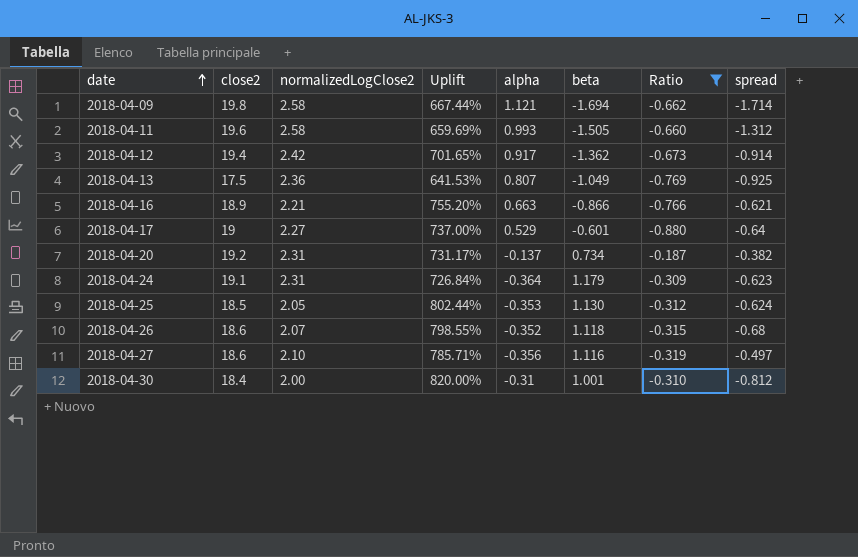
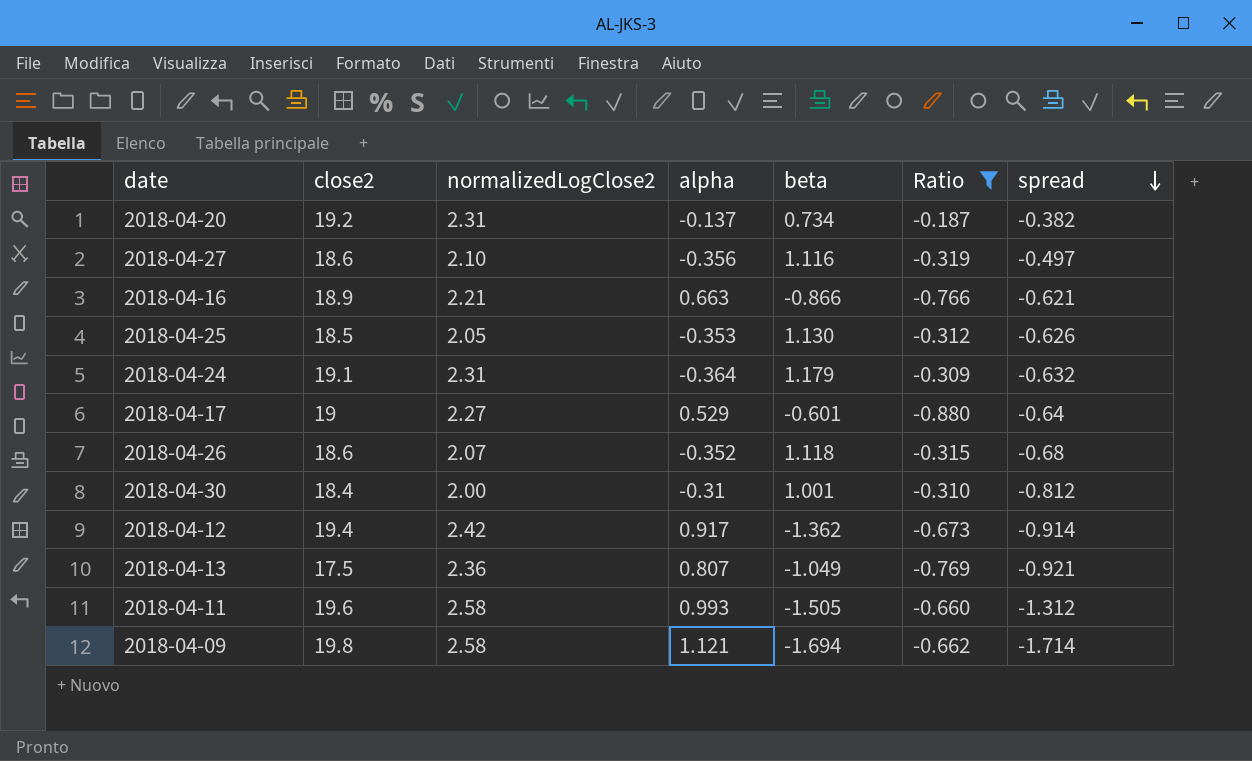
row order: date ascending -> spread descending
column Uplift | formula: ([close2] - [normalizedLogClose2]) / [normalizedLogClose2] -> none
2018-04-25 | spread: -0.624 -> -0.626
2018-04-24 | spread: -0.623 -> -0.632
2018-04-13 | spread: -0.925 -> -0.921

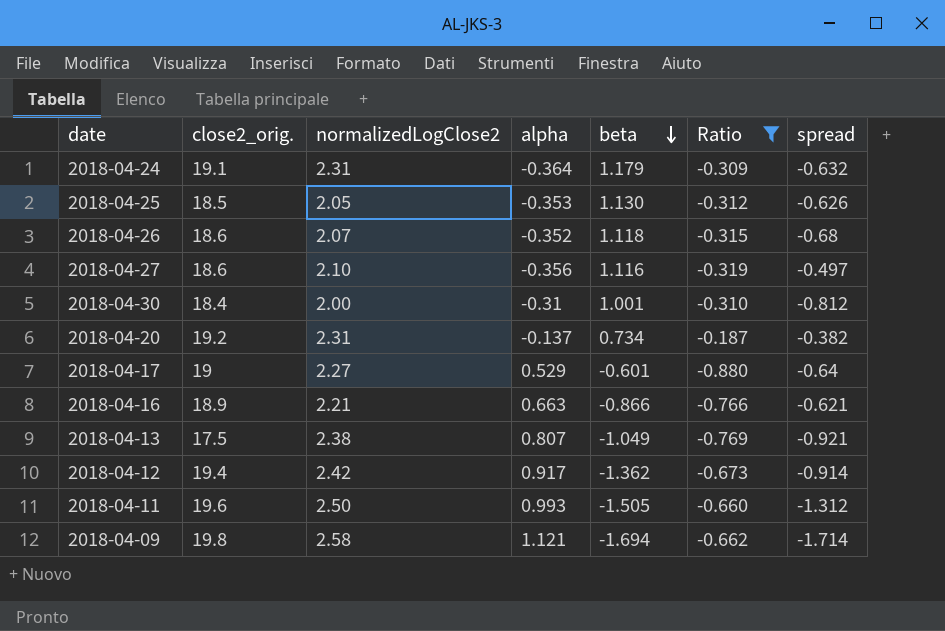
row order: spread descending -> beta descending
column name: close2 -> close2_orig.
2018-04-13 | normalizedLogClose2: 2.36 -> 2.38
2018-04-11 | normalizedLogClose2: 2.58 -> 2.50

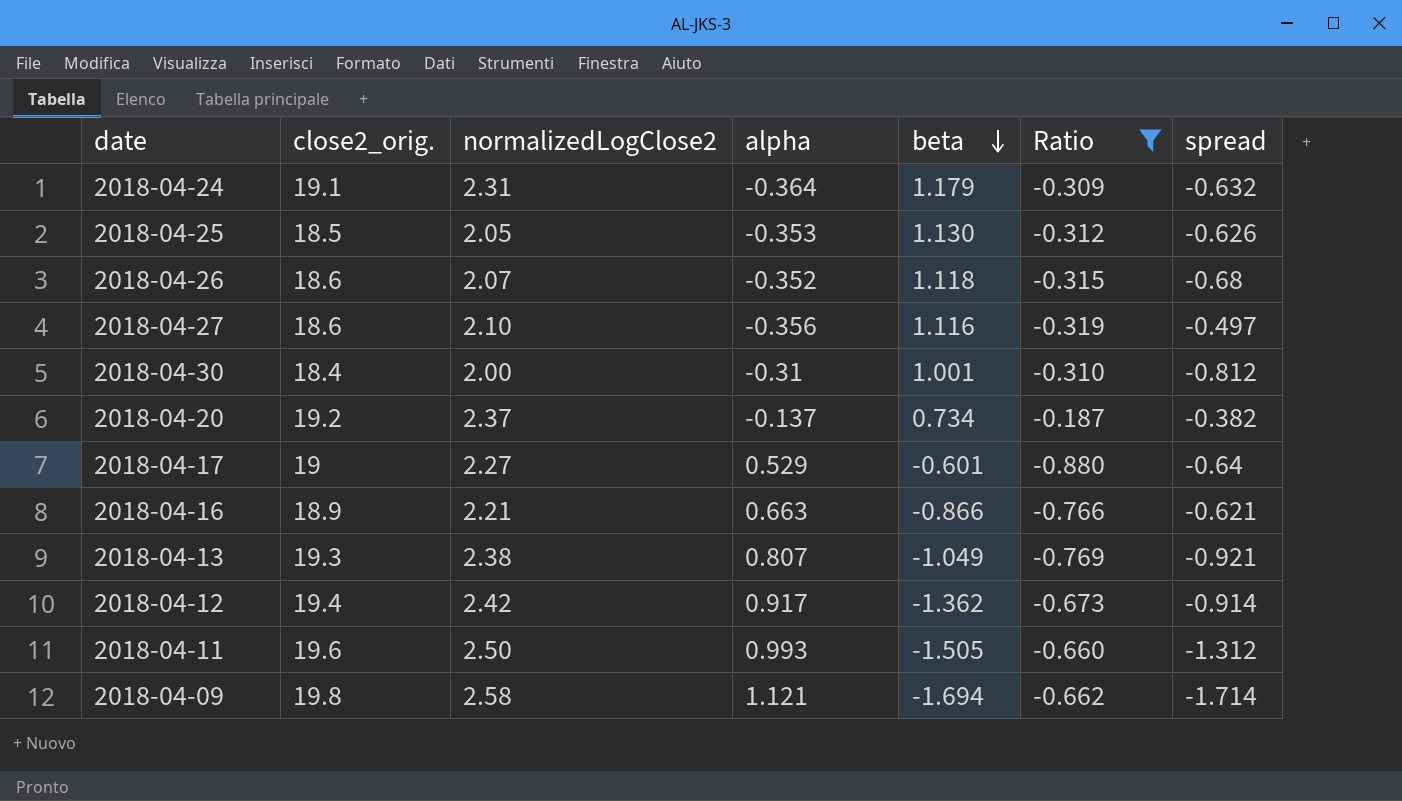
2018-04-20 | normalizedLogClose2: 2.31 -> 2.37
2018-04-13 | close2_orig.: 17.5 -> 19.3

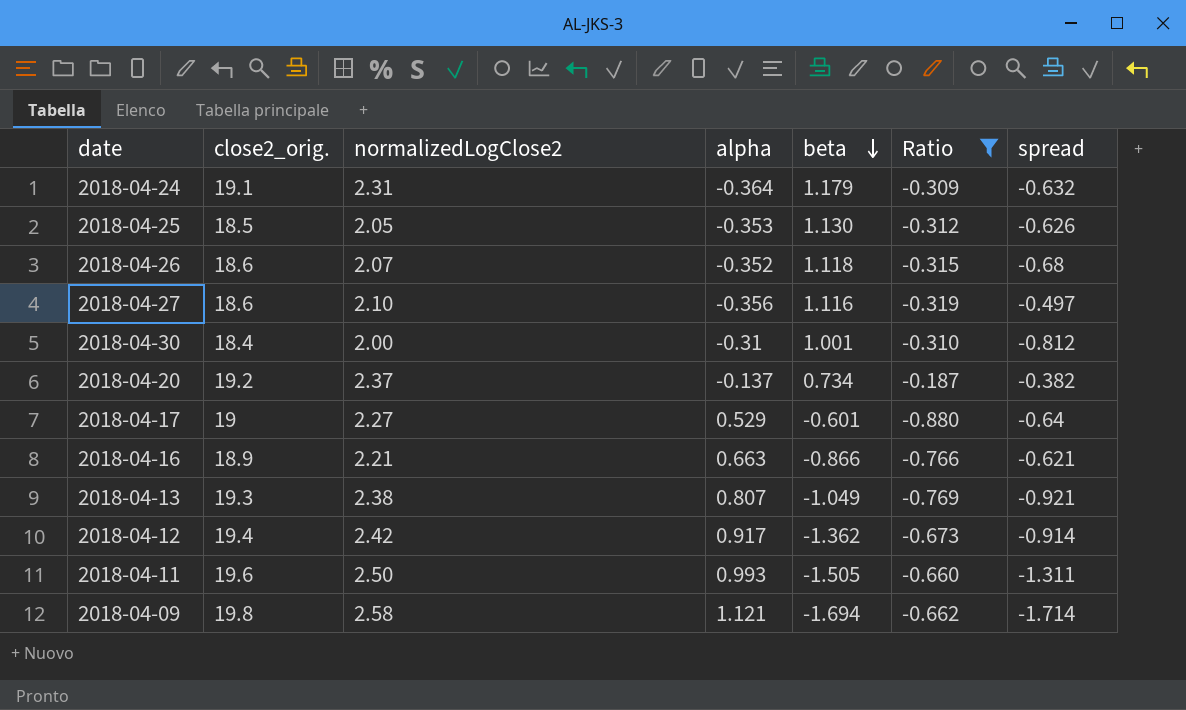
2018-04-11 | spread: -1.312 -> -1.311

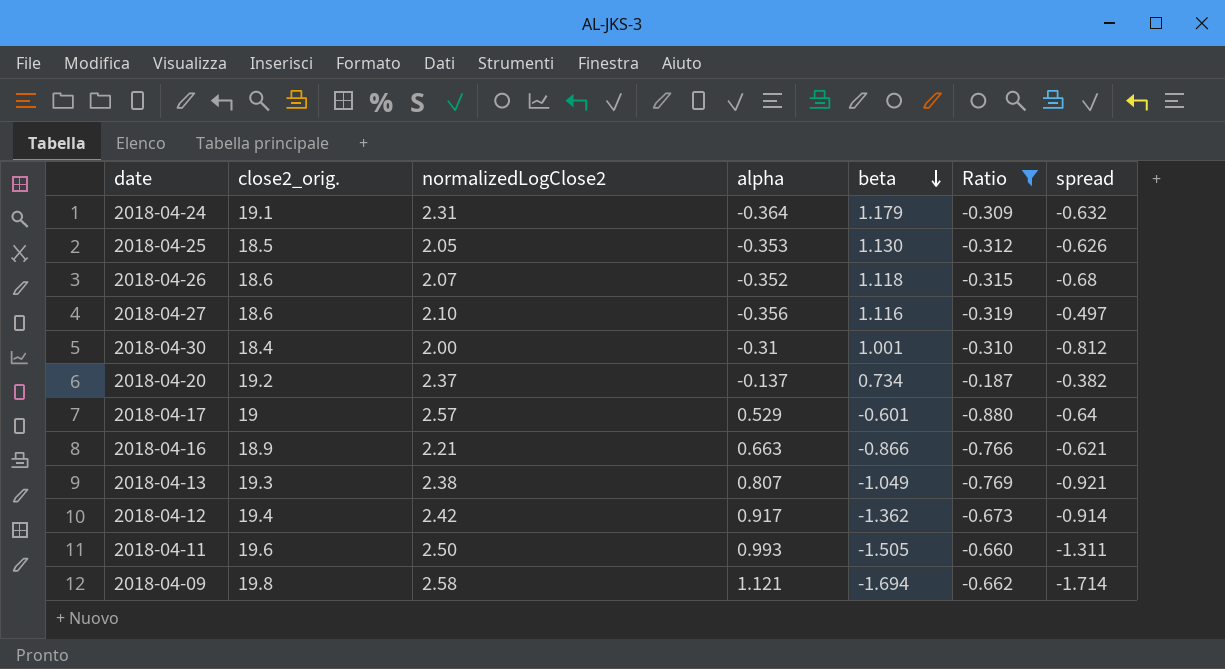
2018-04-17 | normalizedLogClose2: 2.27 -> 2.57

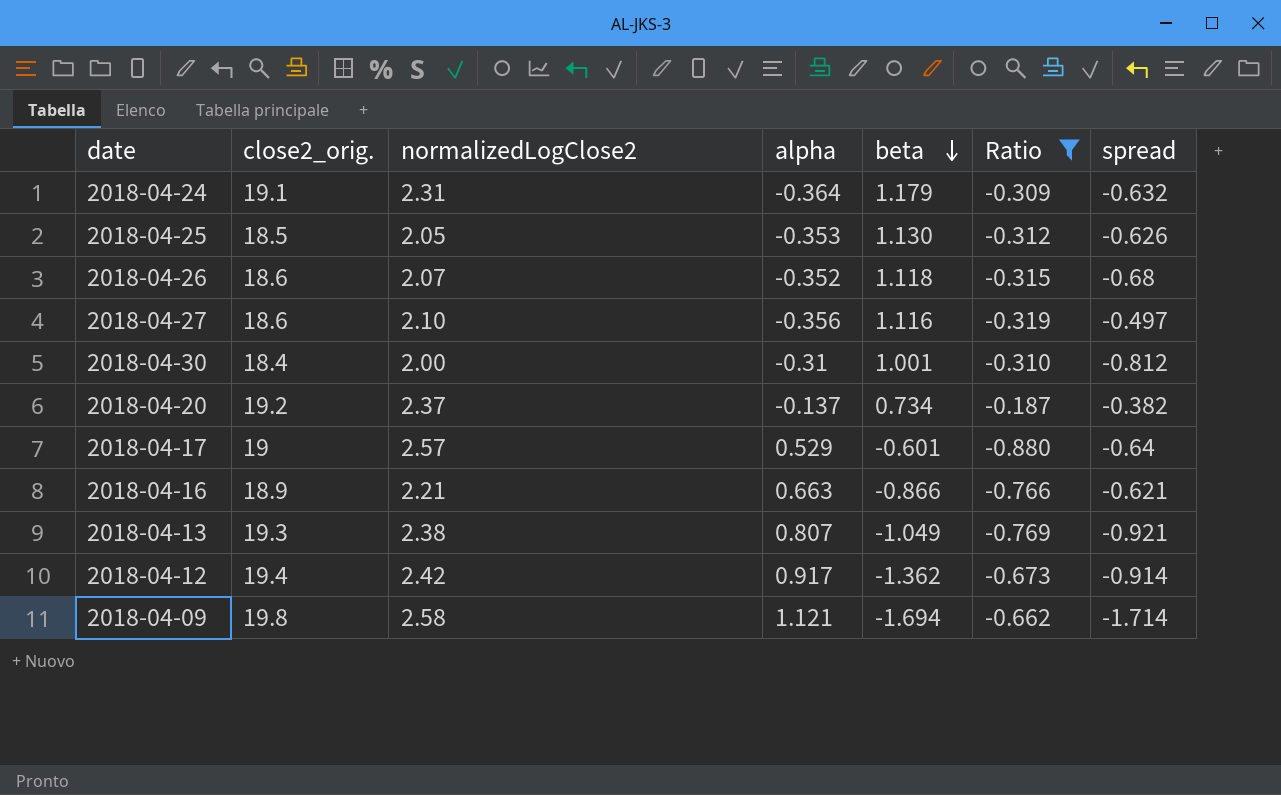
row 2018-04-11: 19.6 | 2.50 | 0.993 | -1.505 | -0.660 | -1.311 -> none

